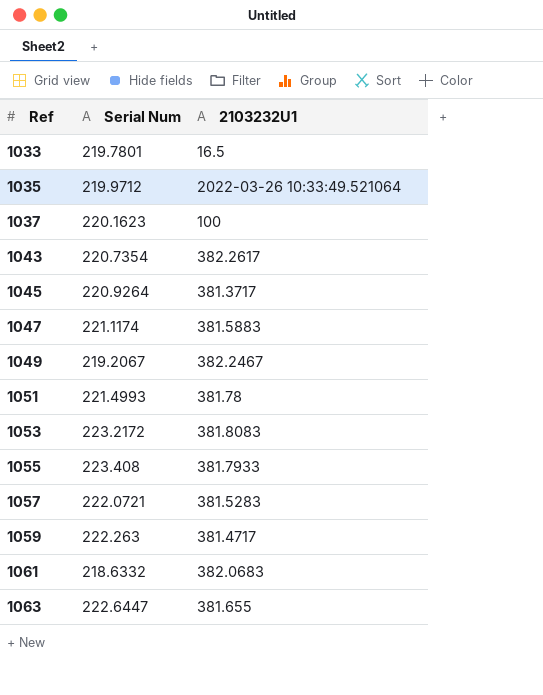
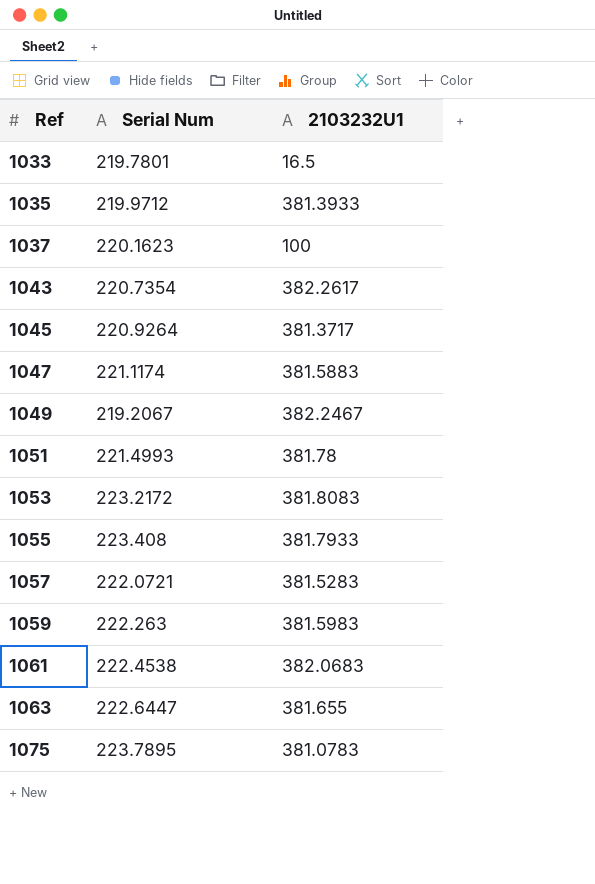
1035 | 2103232U1: 2022-03-26 10:33:49.521064 -> 381.3933
1059 | 2103232U1: 381.4717 -> 381.5983
1061 | Serial Num: 218.6332 -> 222.4538
row 1075: none -> 223.7895 | 381.0783

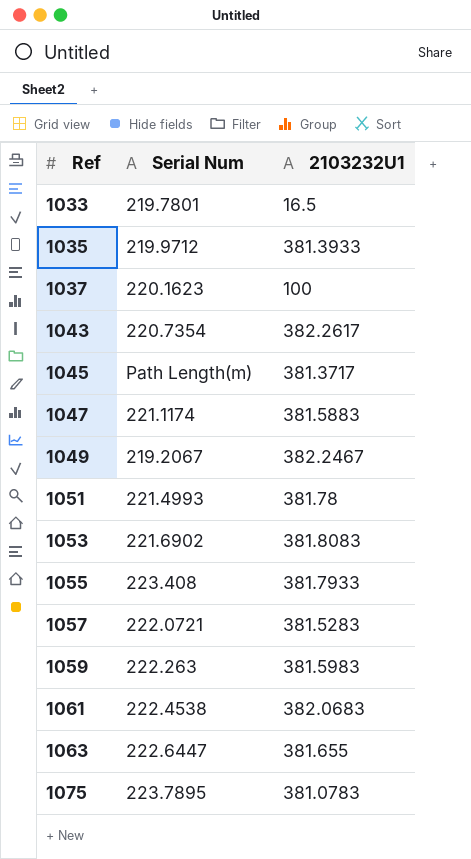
1045 | Serial Num: 220.9264 -> Path Length(m)
1053 | Serial Num: 223.2172 -> 221.6902

